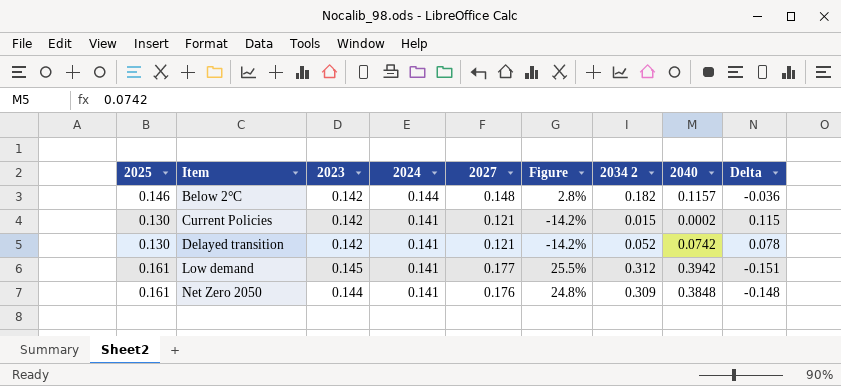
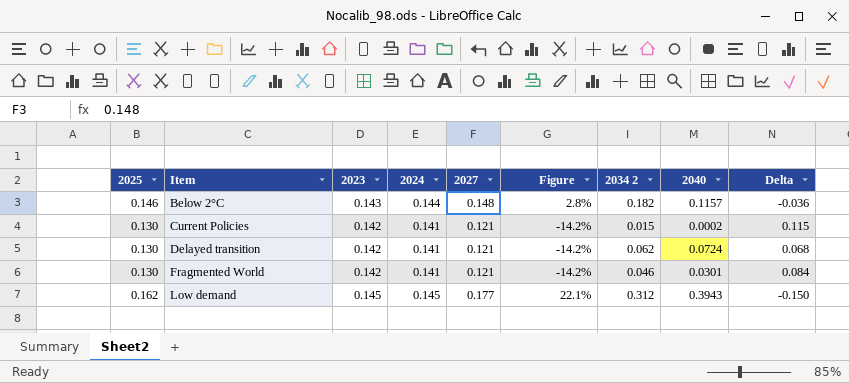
row Net Zero 2050: 0.161 | 0.144 | 0.141 | 0.176 | 24.8% | 0.309 | 0.3848 | -0.148 -> none
Below 2°C | 2023: 0.142 -> 0.143
Delayed transition | 2034 2: 0.052 -> 0.062
Delayed transition | 2040: 0.0742 -> 0.0724
Delayed transition | Delta: 0.078 -> 0.068
row Fragmented World: none -> 0.130 | 0.142 | 0.141 | 0.121 | -14.2% | 0.046 | 0.0301 | 0.084
Low demand | 2025: 0.161 -> 0.162
Low demand | 2024: 0.141 -> 0.145
Low demand | Figure: 25.5% -> 22.1%
Low demand | 2040: 0.3942 -> 0.3943
Low demand | Delta: -0.151 -> -0.150

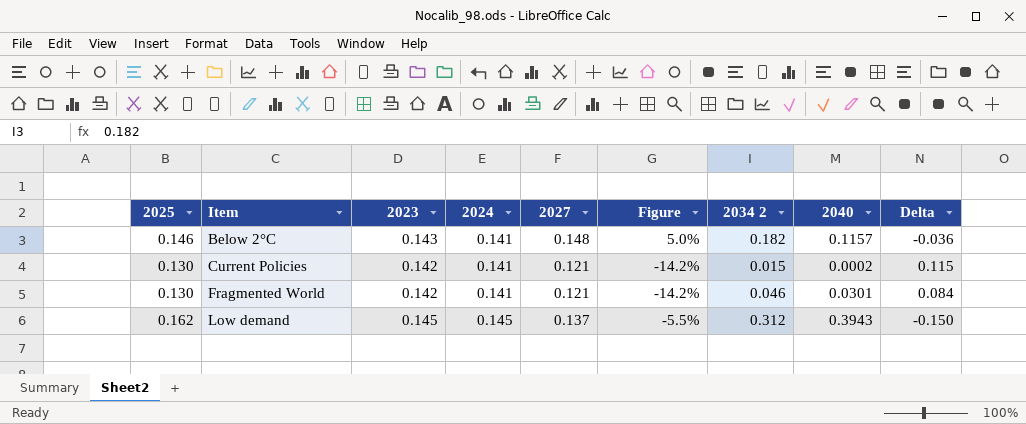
row Delayed transition: 0.130 | 0.142 | 0.141 | 0.121 | -14.2% | 0.062 | 0.0724 | 0.068 -> none
Below 2°C | 2024: 0.144 -> 0.141
Below 2°C | Figure: 2.8% -> 5.0%
Low demand | 2027: 0.177 -> 0.137
Low demand | Figure: 22.1% -> -5.5%

